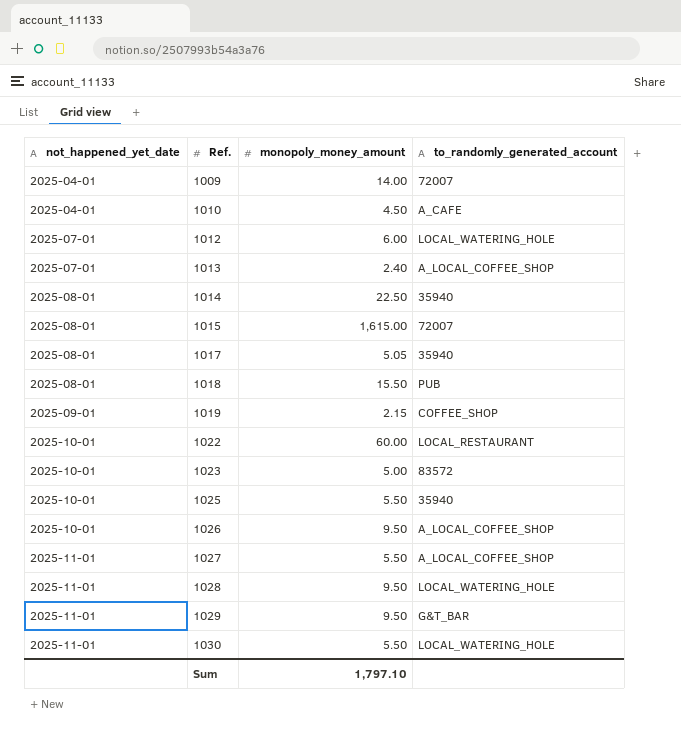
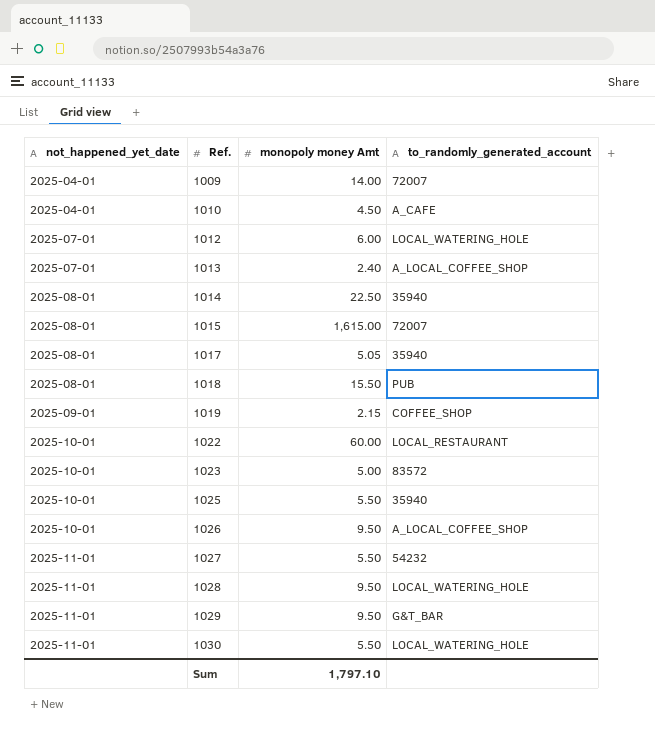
column name: monopoly_money_amount -> monopoly money Amt
1027 | to_randomly_generated_account: A_LOCAL_COFFEE_SHOP -> 54232

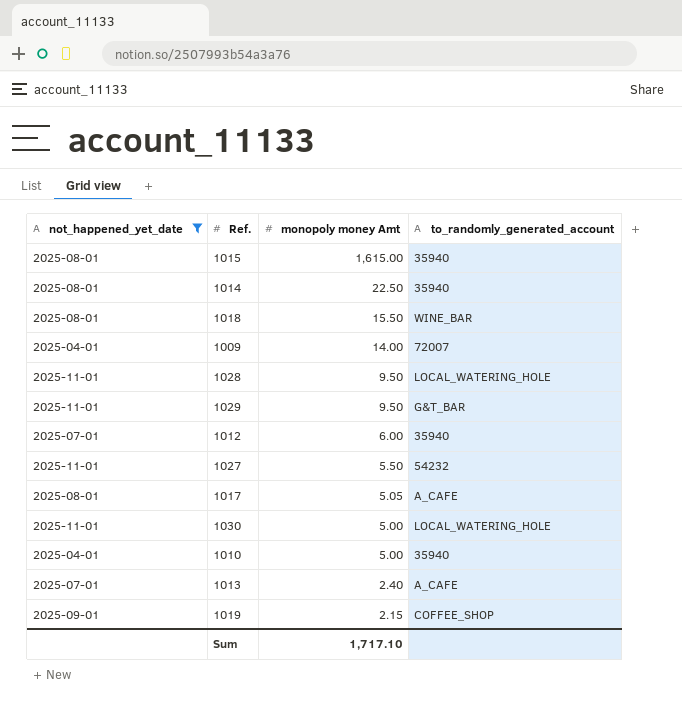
filter: none -> not_happened_yet_date != 2025-10-01
row order: not_happened_yet_date ascending -> monopoly money Amt descending
1015 | to_randomly_generated_account: 72007 -> 35940
1018 | to_randomly_generated_account: PUB -> WINE_BAR
1012 | to_randomly_generated_account: LOCAL_WATERING_HOLE -> 35940
1017 | to_randomly_generated_account: 35940 -> A_CAFE
1030 | monopoly money Amt: 5.50 -> 5.00
1010 | monopoly money Amt: 4.50 -> 5.00
1010 | to_randomly_generated_account: A_CAFE -> 35940
1013 | to_randomly_generated_account: A_LOCAL_COFFEE_SHOP -> A_CAFE
Sum | monopoly money Amt: 1,797.10 -> 1,717.10

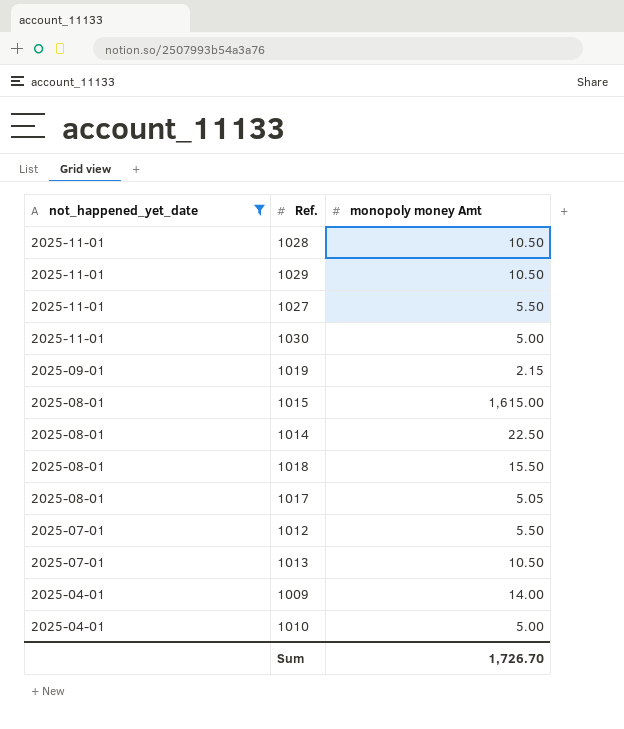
row order: monopoly money Amt descending -> not_happened_yet_date descending
column to_randomly_generated_account | position: 4 -> none
1028 | monopoly money Amt: 9.50 -> 10.50
1029 | monopoly money Amt: 9.50 -> 10.50
1012 | monopoly money Amt: 6.00 -> 5.50
1013 | monopoly money Amt: 2.40 -> 10.50
Sum | monopoly money Amt: 1,717.10 -> 1,726.70

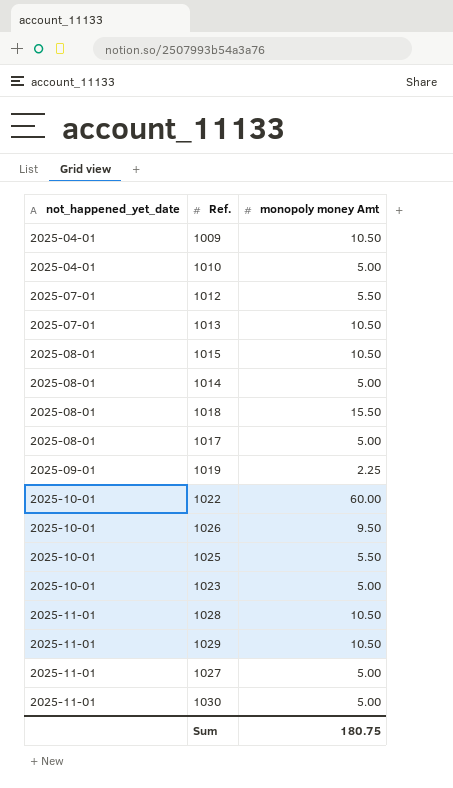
filter: not_happened_yet_date != 2025-10-01 -> none
row order: not_happened_yet_date descending -> not_happened_yet_date ascending
1009 | monopoly money Amt: 14.00 -> 10.50
1015 | monopoly money Amt: 1,615.00 -> 10.50
1014 | monopoly money Amt: 22.50 -> 5.00
1017 | monopoly money Amt: 5.05 -> 5.00
1019 | monopoly money Amt: 2.15 -> 2.25
1027 | monopoly money Amt: 5.50 -> 5.00
Sum | monopoly money Amt: 1,726.70 -> 180.75

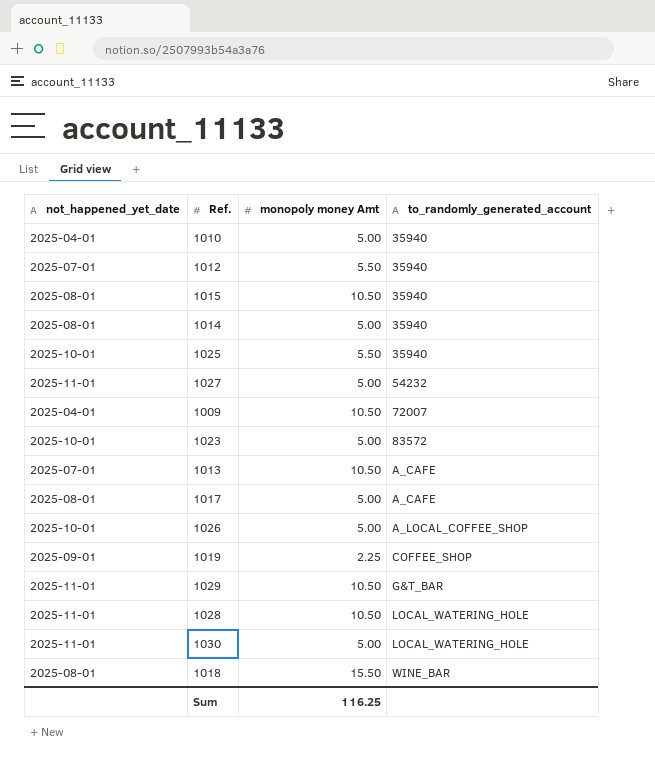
row order: not_happened_yet_date ascending -> to_randomly_generated_account ascending
column to_randomly_generated_account | position: none -> 4
row 1022: 2025-10-01 | 60.00 -> none
1026 | monopoly money Amt: 9.50 -> 5.00
Sum | monopoly money Amt: 180.75 -> 116.25

